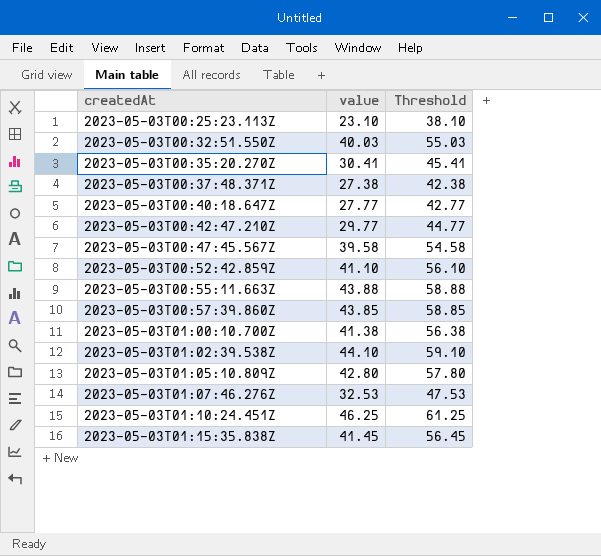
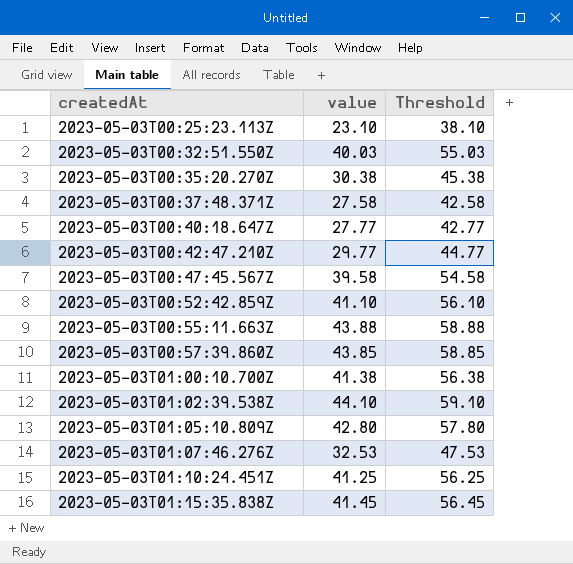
2023-05-03T00:35:20.270Z | value: 30.41 -> 30.38
2023-05-03T00:35:20.270Z | Threshold: 45.41 -> 45.38
2023-05-03T00:37:48.371Z | value: 27.38 -> 27.58
2023-05-03T00:37:48.371Z | Threshold: 42.38 -> 42.58
2023-05-03T01:10:24.451Z | value: 46.25 -> 41.25
2023-05-03T01:10:24.451Z | Threshold: 61.25 -> 56.25

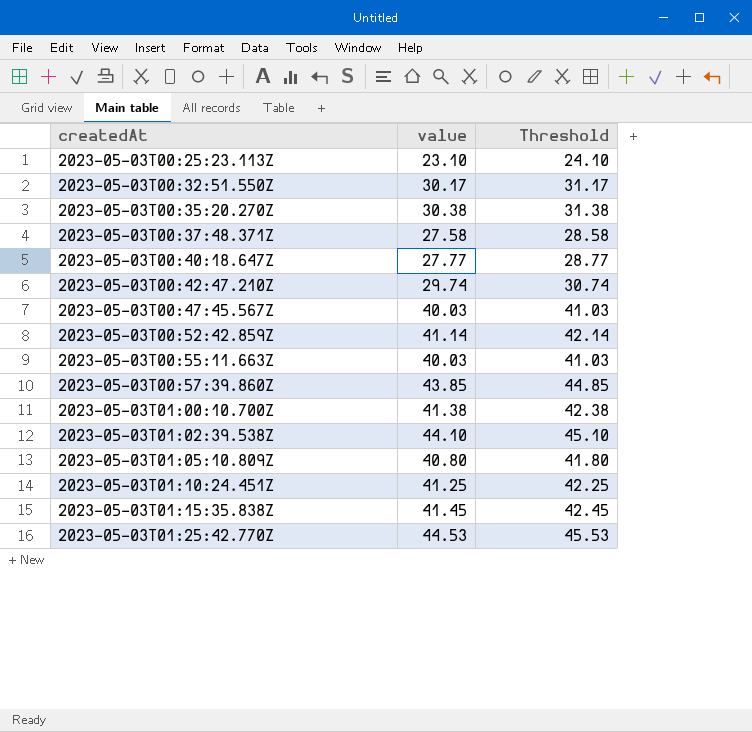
column Threshold | formula: [value] + 15 -> [value] + 1
row 2023-05-03T01:07:46.276Z: 32.53 | 47.53 -> none
2023-05-03T00:32:51.550Z | value: 40.03 -> 30.17
2023-05-03T00:42:47.210Z | value: 29.77 -> 29.74
2023-05-03T00:47:45.567Z | value: 39.58 -> 40.03
2023-05-03T00:52:42.859Z | value: 41.10 -> 41.14
2023-05-03T00:55:11.663Z | value: 43.88 -> 40.03
2023-05-03T01:05:10.809Z | value: 42.80 -> 40.80
row 2023-05-03T01:25:42.770Z: none -> 44.53 | 45.53

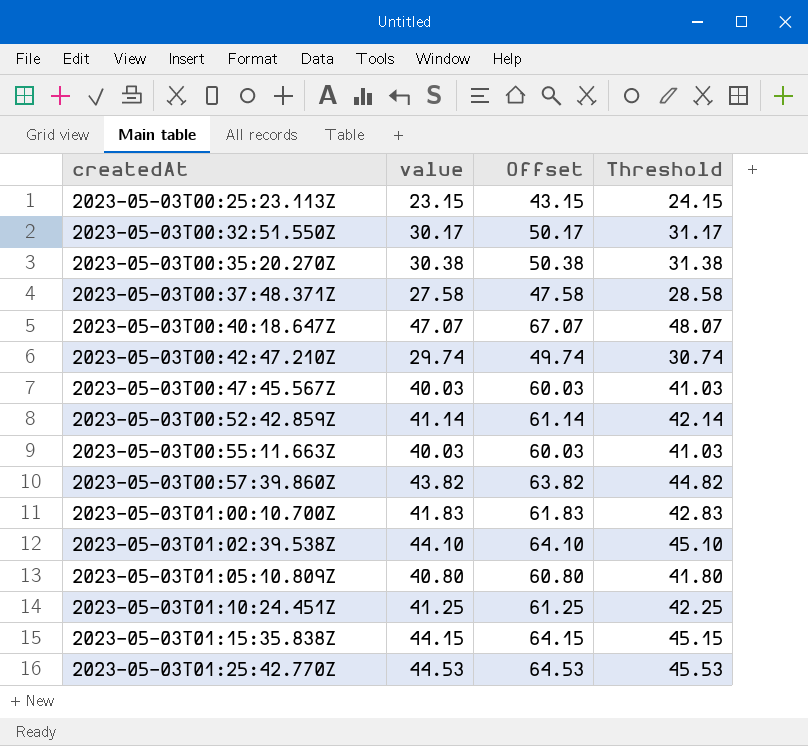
column Offset | formula: none -> [value] + 20
2023-05-03T00:25:23.113Z | value: 23.10 -> 23.15
2023-05-03T00:25:23.113Z | Threshold: 24.10 -> 24.15
2023-05-03T00:40:18.647Z | value: 27.77 -> 47.07
2023-05-03T00:40:18.647Z | Threshold: 28.77 -> 48.07
2023-05-03T00:57:39.860Z | value: 43.85 -> 43.82
2023-05-03T00:57:39.860Z | Threshold: 44.85 -> 44.82
2023-05-03T01:00:10.700Z | value: 41.38 -> 41.83
2023-05-03T01:00:10.700Z | Threshold: 42.38 -> 42.83
2023-05-03T01:15:35.838Z | value: 41.45 -> 44.15
2023-05-03T01:15:35.838Z | Threshold: 42.45 -> 45.15

